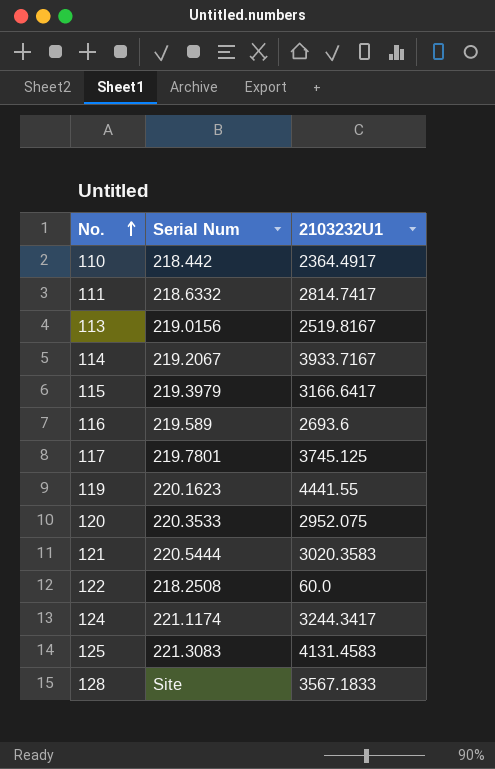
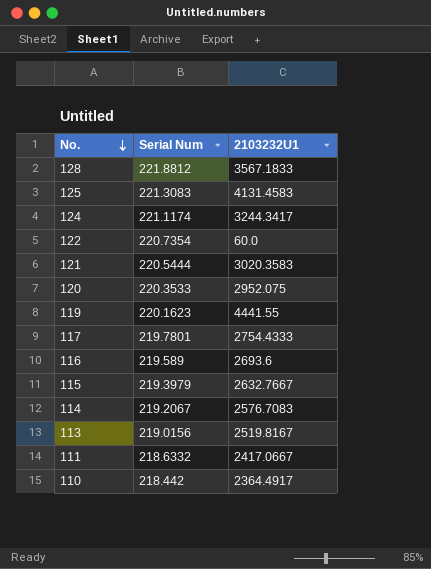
row order: No. ascending -> No. descending
128 | Serial Num: Site -> 221.8812
122 | Serial Num: 218.2508 -> 220.7354
117 | 2103232U1: 3745.125 -> 2754.4333
115 | 2103232U1: 3166.6417 -> 2632.7667
114 | 2103232U1: 3933.7167 -> 2576.7083
111 | 2103232U1: 2814.7417 -> 2417.0667

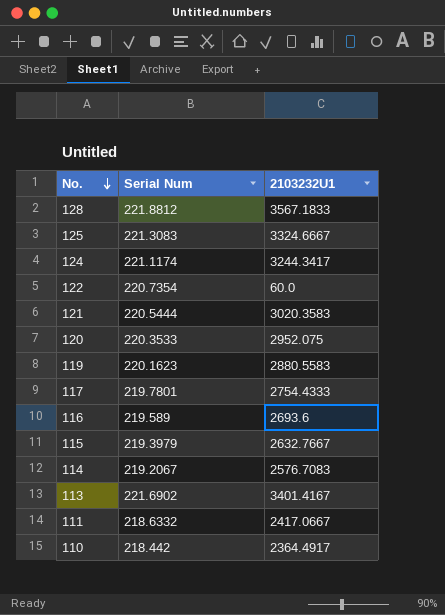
125 | 2103232U1: 4131.4583 -> 3324.6667
119 | 2103232U1: 4441.55 -> 2880.5583
113 | Serial Num: 219.0156 -> 221.6902
113 | 2103232U1: 2519.8167 -> 3401.4167

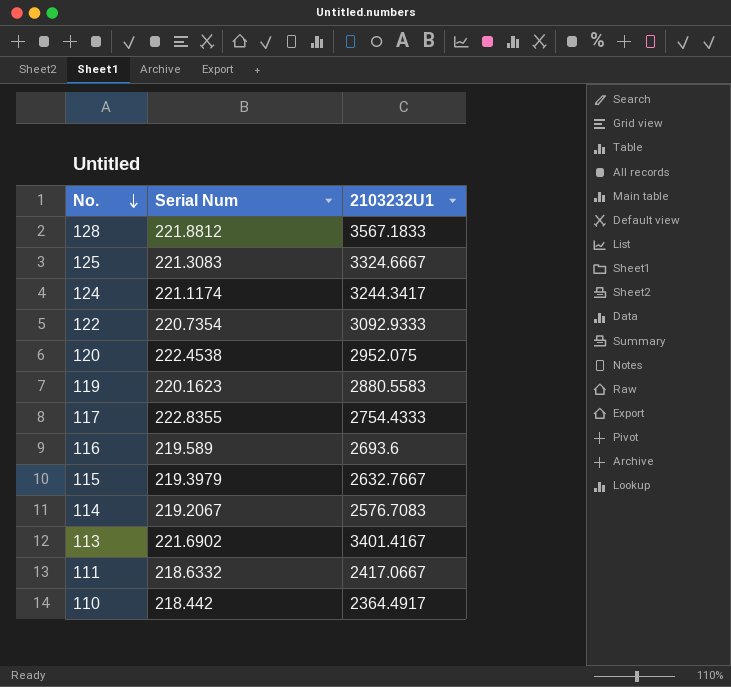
row 121: 220.5444 | 3020.3583 -> none
122 | 2103232U1: 60.0 -> 3092.9333
120 | Serial Num: 220.3533 -> 222.4538
117 | Serial Num: 219.7801 -> 222.8355

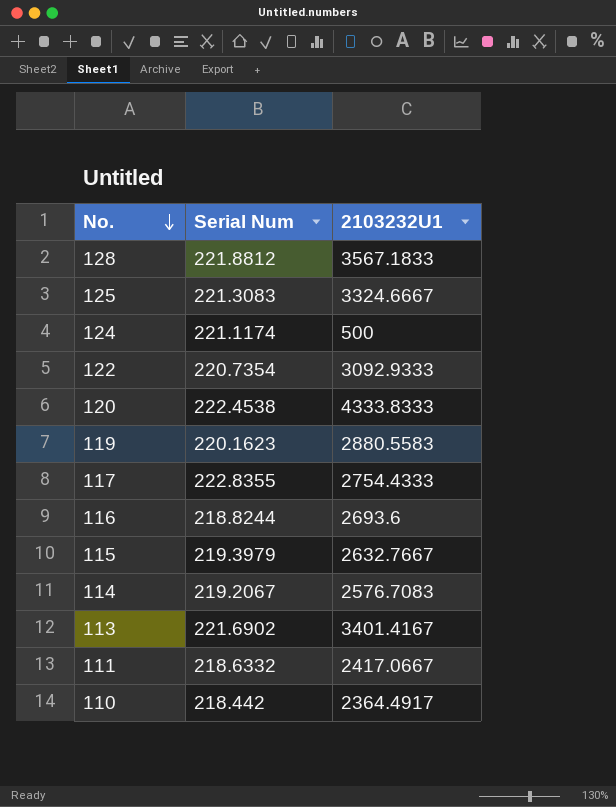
124 | 2103232U1: 3244.3417 -> 500
120 | 2103232U1: 2952.075 -> 4333.8333
116 | Serial Num: 219.589 -> 218.8244

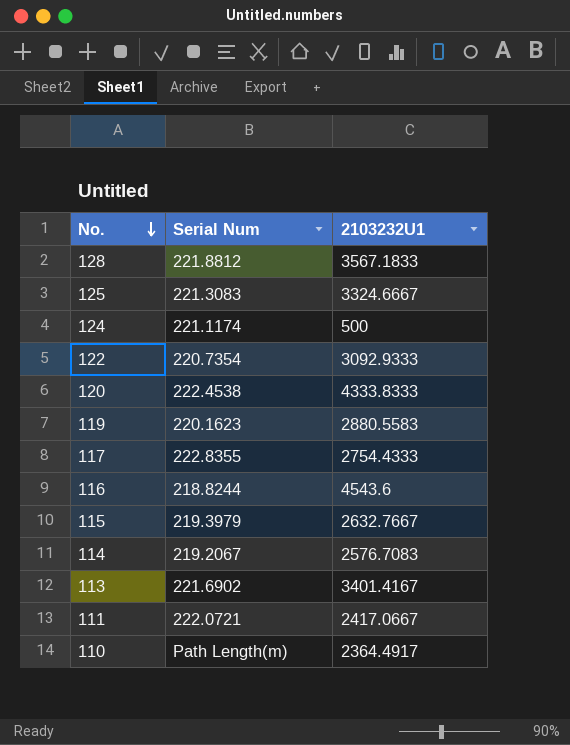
116 | 2103232U1: 2693.6 -> 4543.6
111 | Serial Num: 218.6332 -> 222.0721
110 | Serial Num: 218.442 -> Path Length(m)

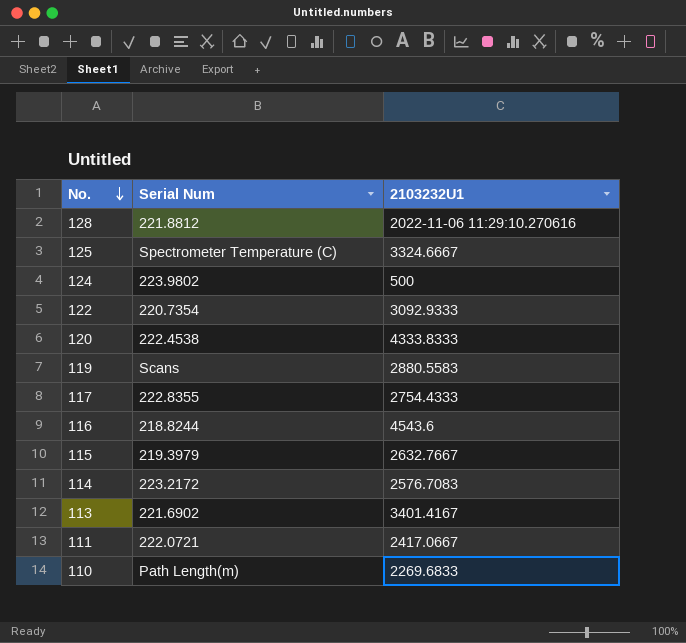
128 | 2103232U1: 3567.1833 -> 2022-11-06 11:29:10.270616
125 | Serial Num: 221.3083 -> Spectrometer Temperature (C)
124 | Serial Num: 221.1174 -> 223.9802
119 | Serial Num: 220.1623 -> Scans
114 | Serial Num: 219.2067 -> 223.2172
110 | 2103232U1: 2364.4917 -> 2269.6833

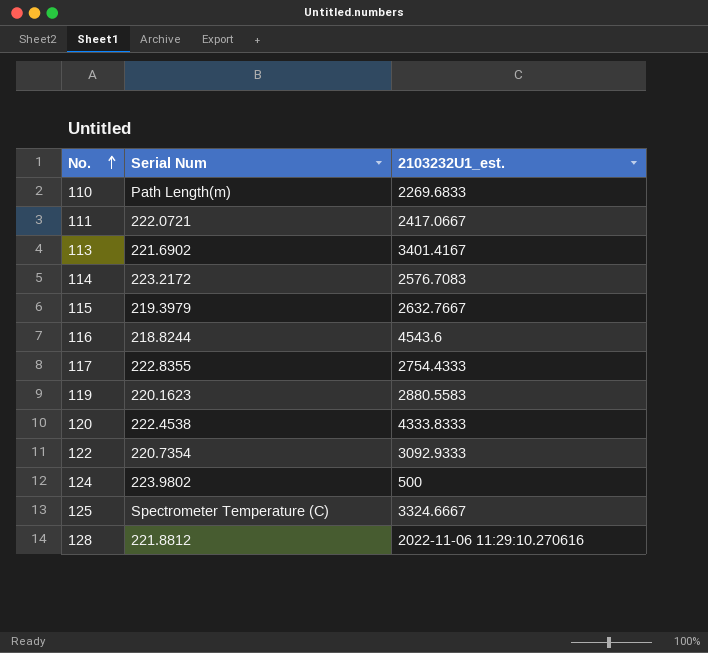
row order: No. descending -> No. ascending
column name: 2103232U1 -> 2103232U1_est.
119 | Serial Num: Scans -> 220.1623

